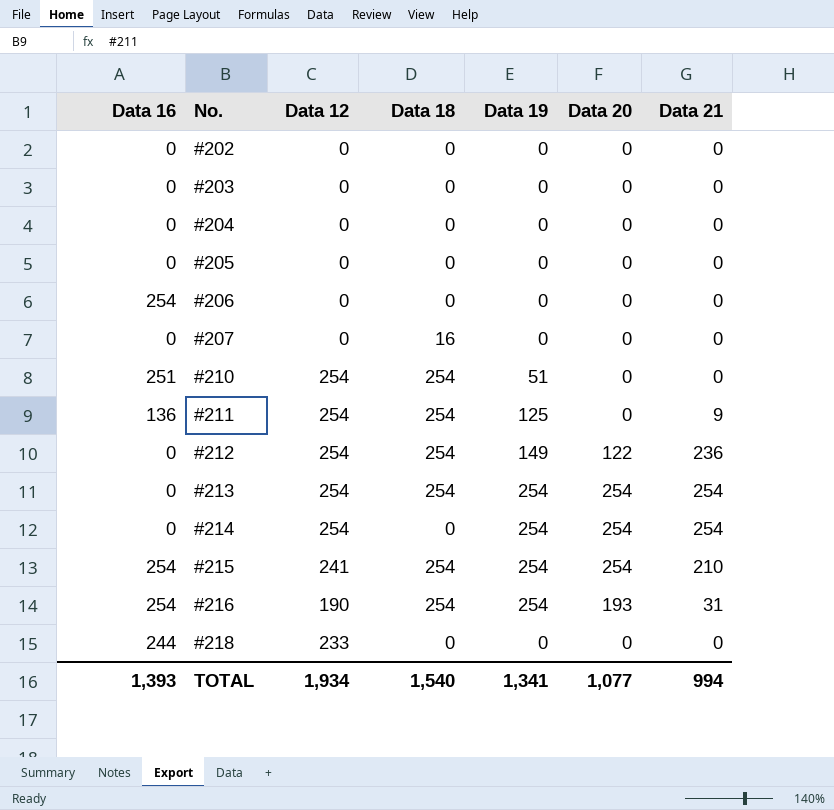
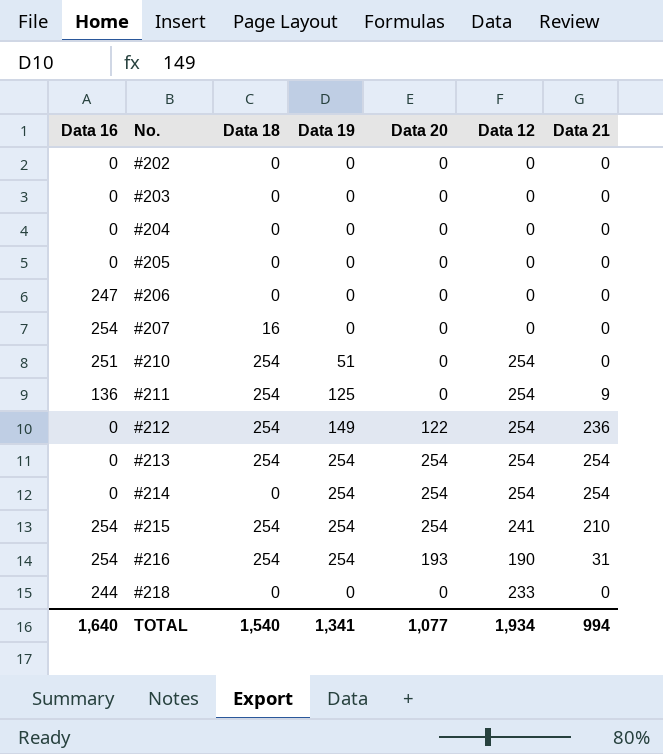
column Data 12 | position: 3 -> 6
#206 | Data 16: 254 -> 247
#207 | Data 16: 0 -> 254
TOTAL | Data 16: 1,393 -> 1,640

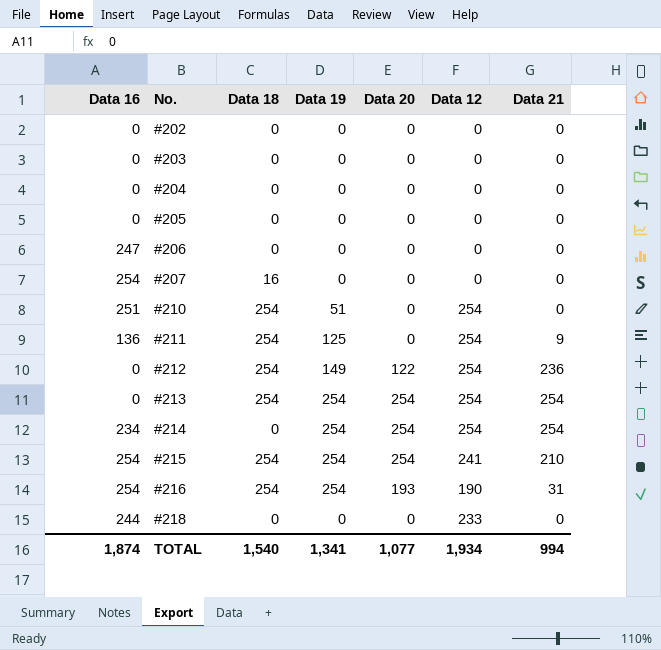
#214 | Data 16: 0 -> 234
TOTAL | Data 16: 1,640 -> 1,874

